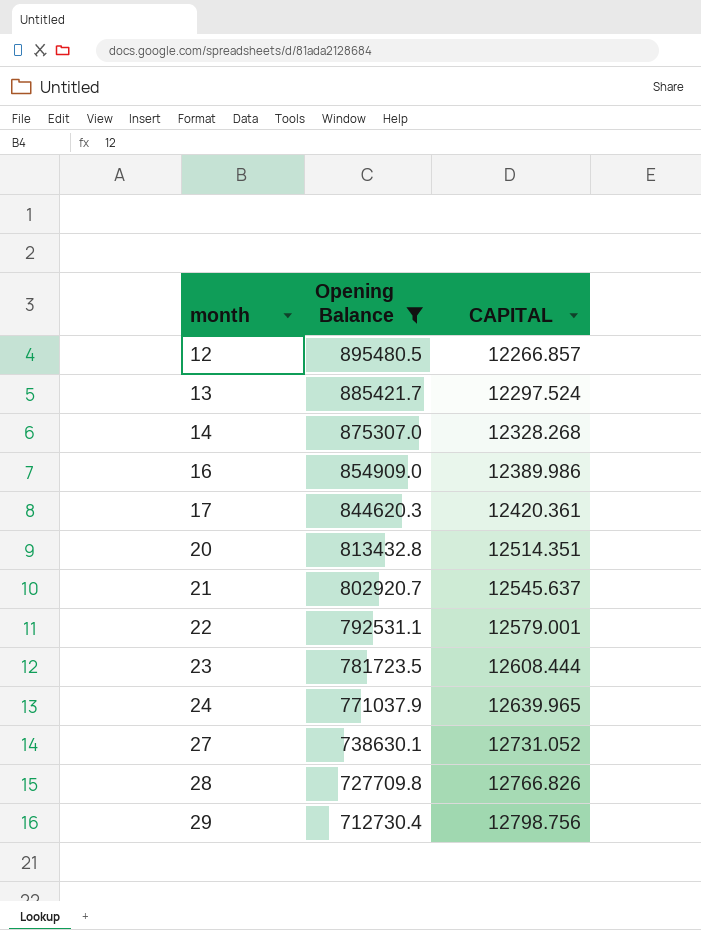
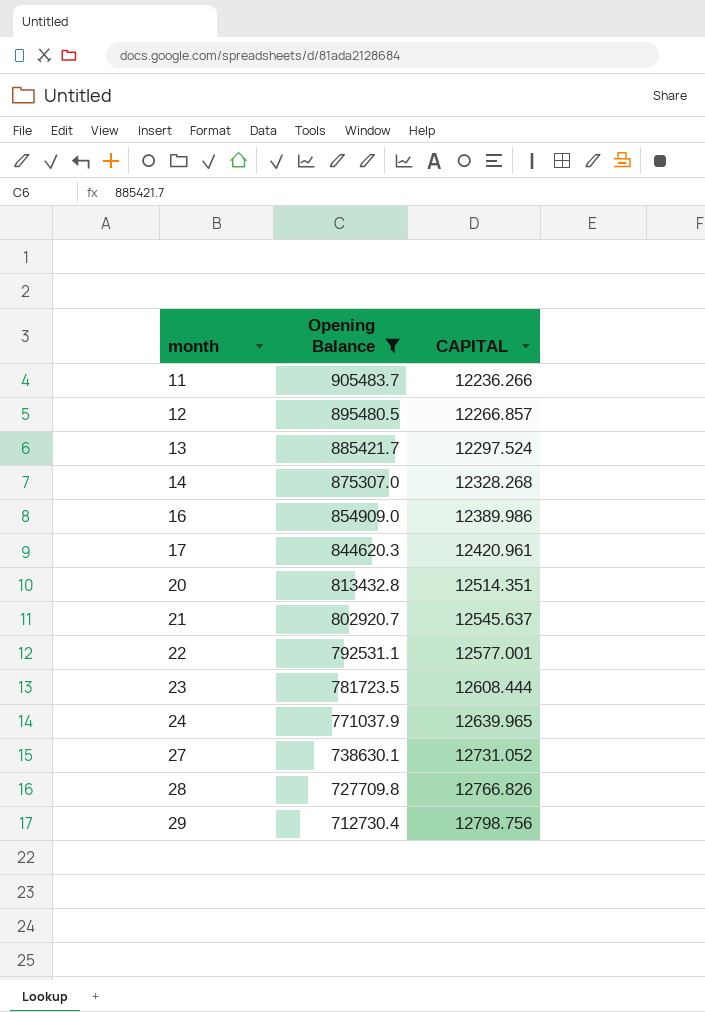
row 11: none -> 905483.7 | 12236.266
17 | CAPITAL: 12420.361 -> 12420.961
22 | CAPITAL: 12579.001 -> 12577.001

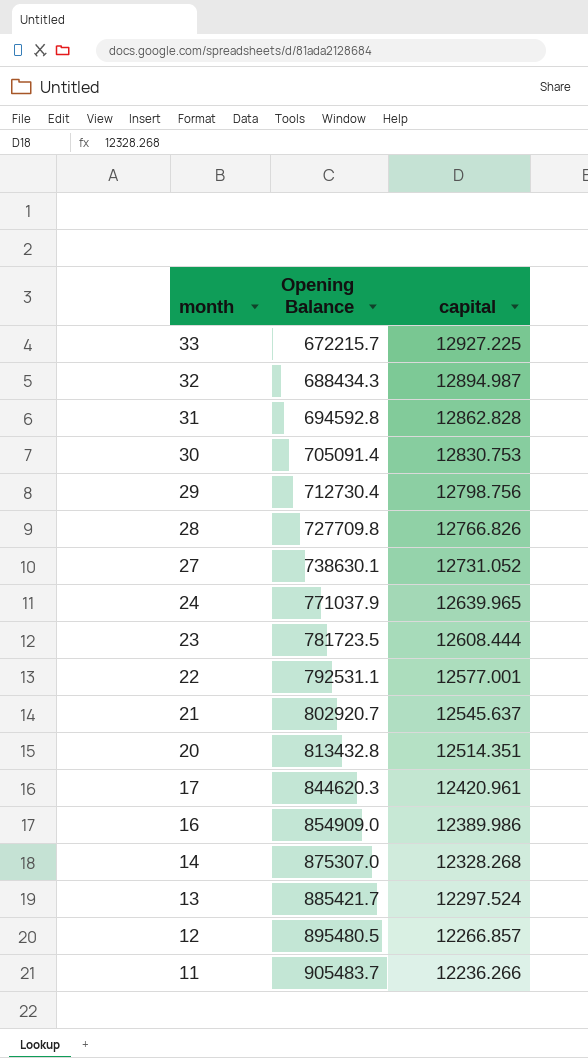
filter: Opening Balance >= 712730.4 -> none
row order: month ascending -> month descending
column name: CAPITAL -> capital

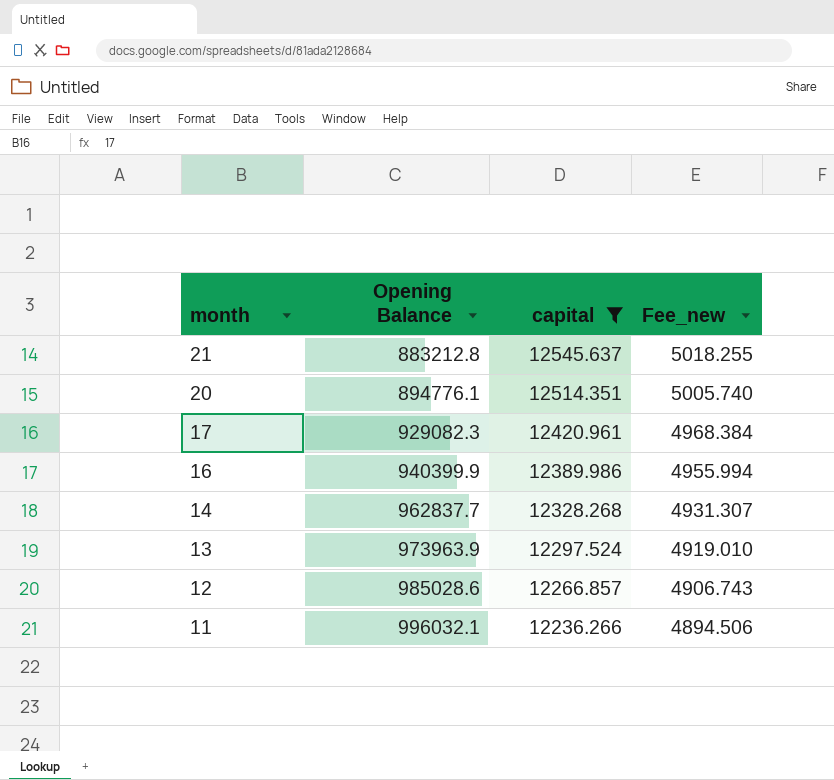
filter: none -> capital <= 12545.637
column Fee_new | formula: none -> [capital] * 0.4
21 | Opening Balance: 802920.7 -> 883212.8
20 | Opening Balance: 813432.8 -> 894776.1
17 | Opening Balance: 844620.3 -> 929082.3
16 | Opening Balance: 854909.0 -> 940399.9
14 | Opening Balance: 875307.0 -> 962837.7
13 | Opening Balance: 885421.7 -> 973963.9
12 | Opening Balance: 895480.5 -> 985028.6
11 | Opening Balance: 905483.7 -> 996032.1

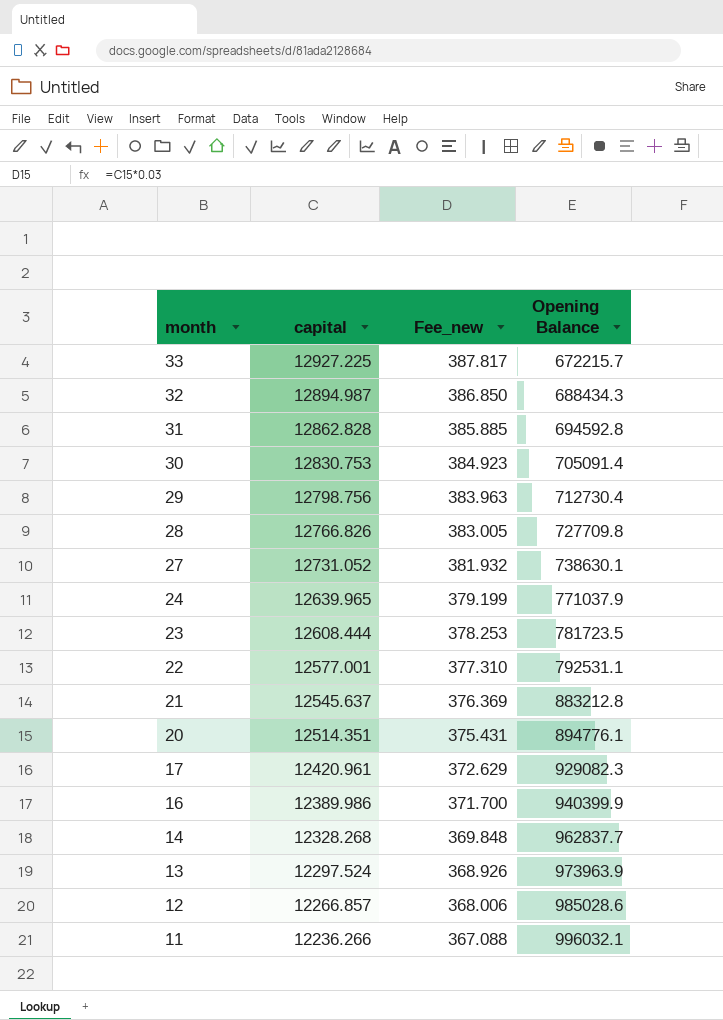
filter: capital <= 12545.637 -> none
column Fee_new | formula: [capital] * 0.4 -> [capital] * 0.03
column Opening Balance | position: 2 -> 4

